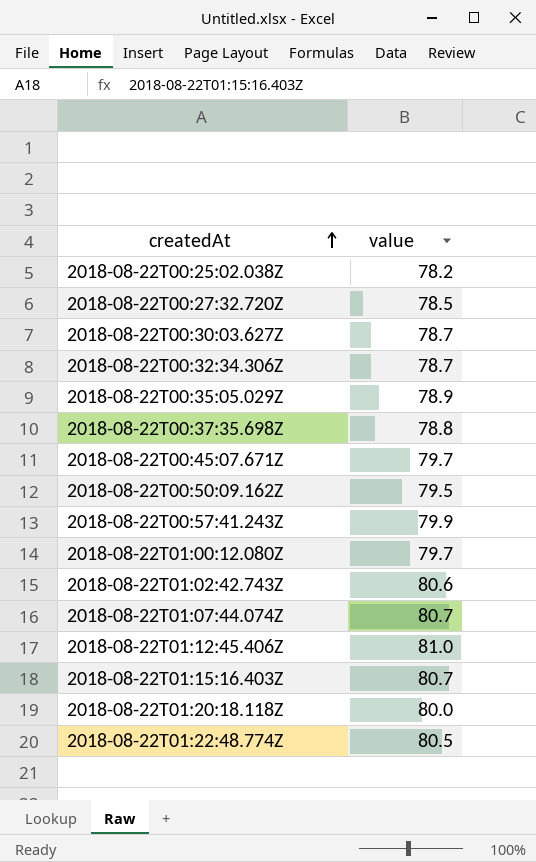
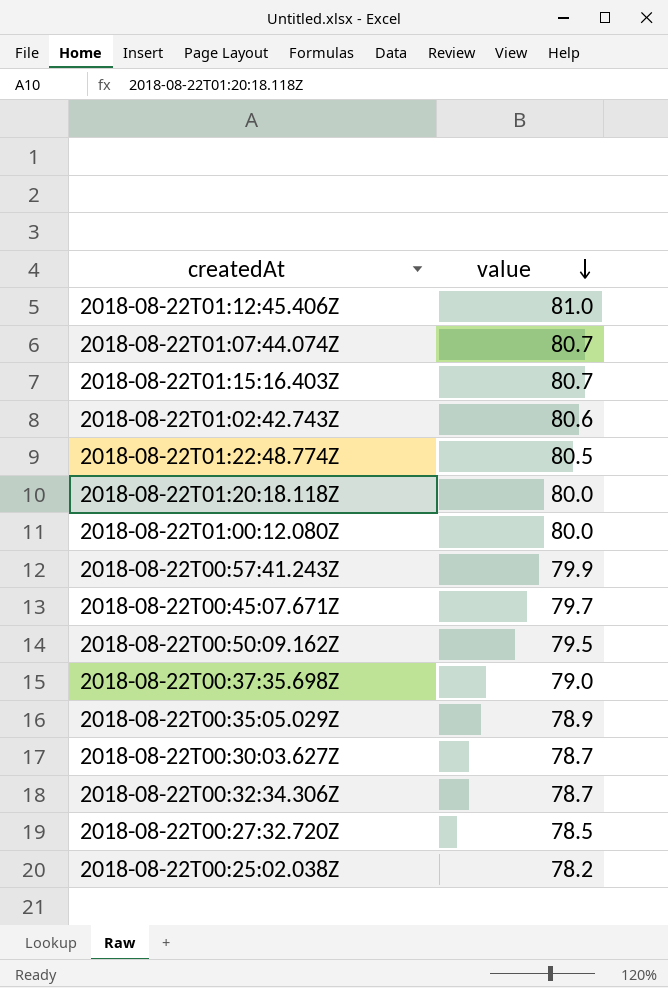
row order: createdAt ascending -> value descending
2018-08-22T01:00:12.080Z | value: 79.7 -> 80.0
2018-08-22T00:37:35.698Z | value: 78.8 -> 79.0

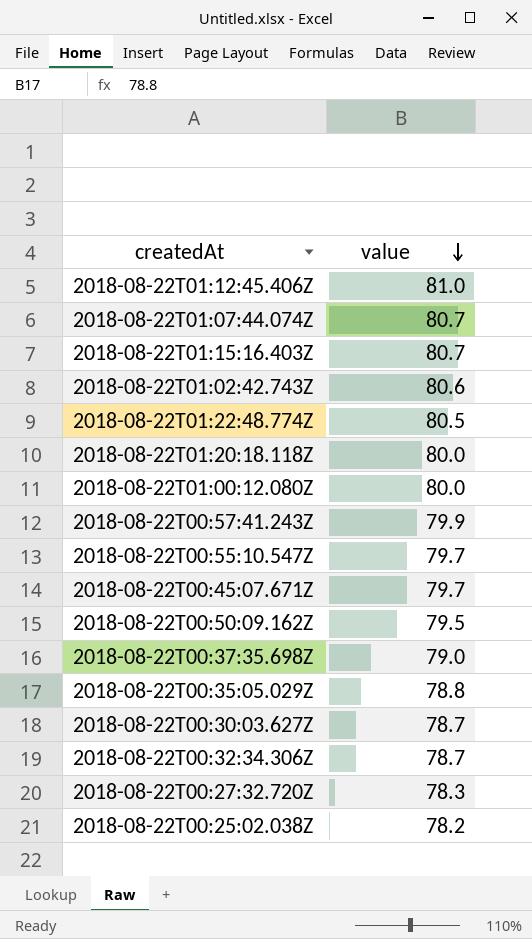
row 2018-08-22T00:55:10.547Z: none -> 79.7
2018-08-22T00:35:05.029Z | value: 78.9 -> 78.8
2018-08-22T00:27:32.720Z | value: 78.5 -> 78.3

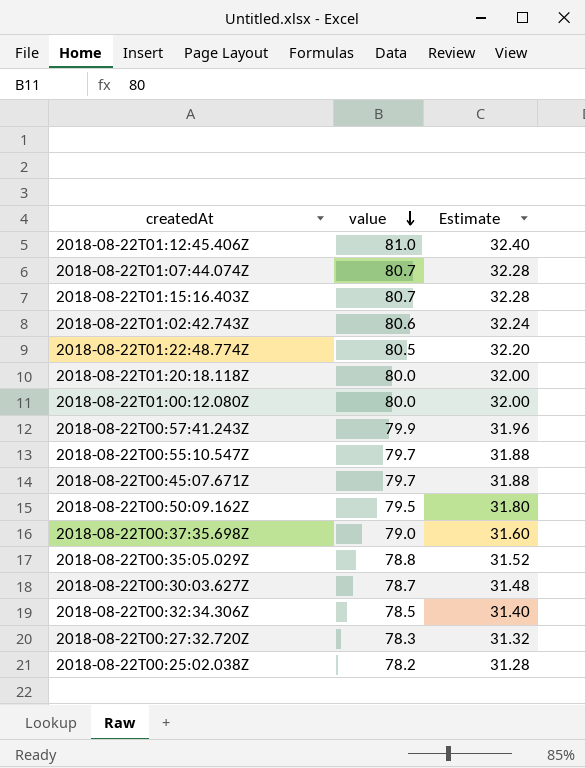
column Estimate | formula: none -> [value] * 0.4
2018-08-22T00:32:34.306Z | value: 78.7 -> 78.5

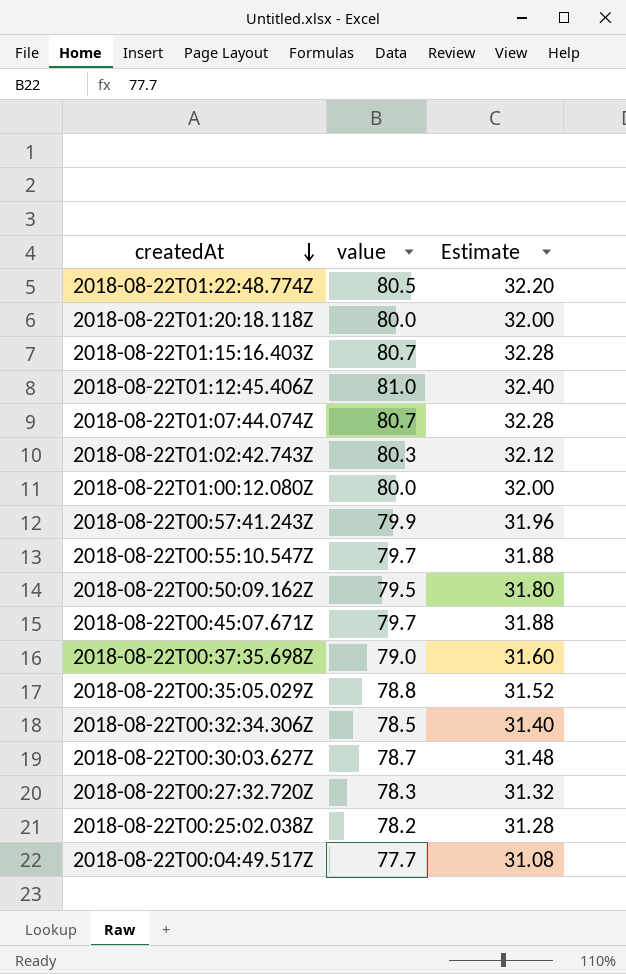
row order: value descending -> createdAt descending
2018-08-22T01:02:42.743Z | value: 80.6 -> 80.3
2018-08-22T01:02:42.743Z | Estimate: 32.24 -> 32.12
row 2018-08-22T00:04:49.517Z: none -> 77.7 | 31.08

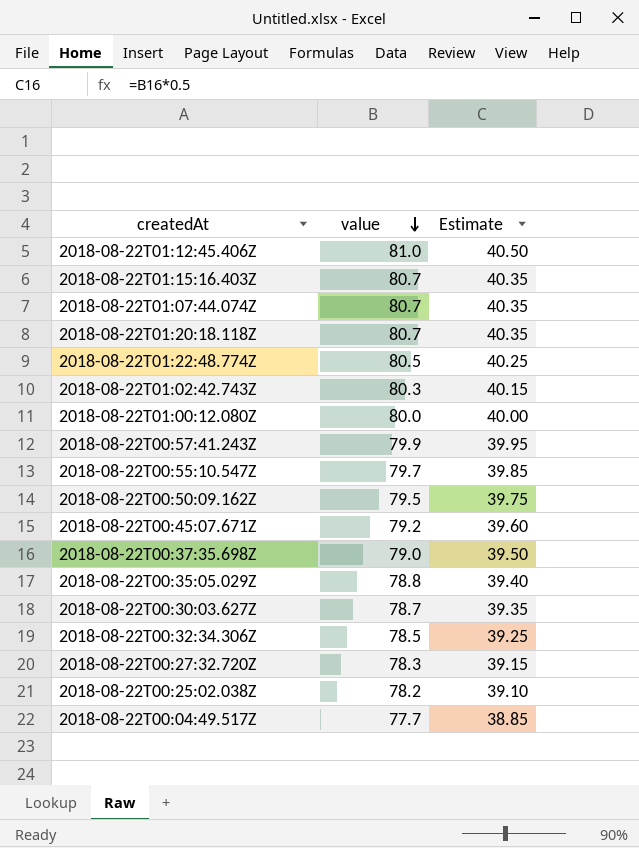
row order: createdAt descending -> value descending
column Estimate | formula: [value] * 0.4 -> [value] * 0.5
2018-08-22T01:20:18.118Z | value: 80.0 -> 80.7
2018-08-22T00:45:07.671Z | value: 79.7 -> 79.2

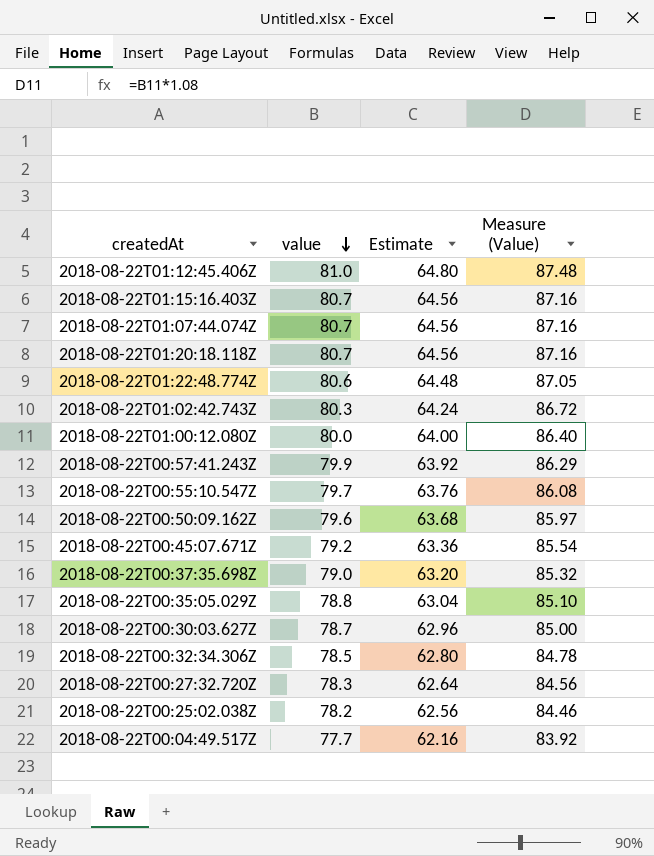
column Estimate | formula: [value] * 0.5 -> [value] * 0.8
column Measure (Value) | formula: none -> [value] * 1.08
2018-08-22T01:22:48.774Z | value: 80.5 -> 80.6
2018-08-22T00:50:09.162Z | value: 79.5 -> 79.6

